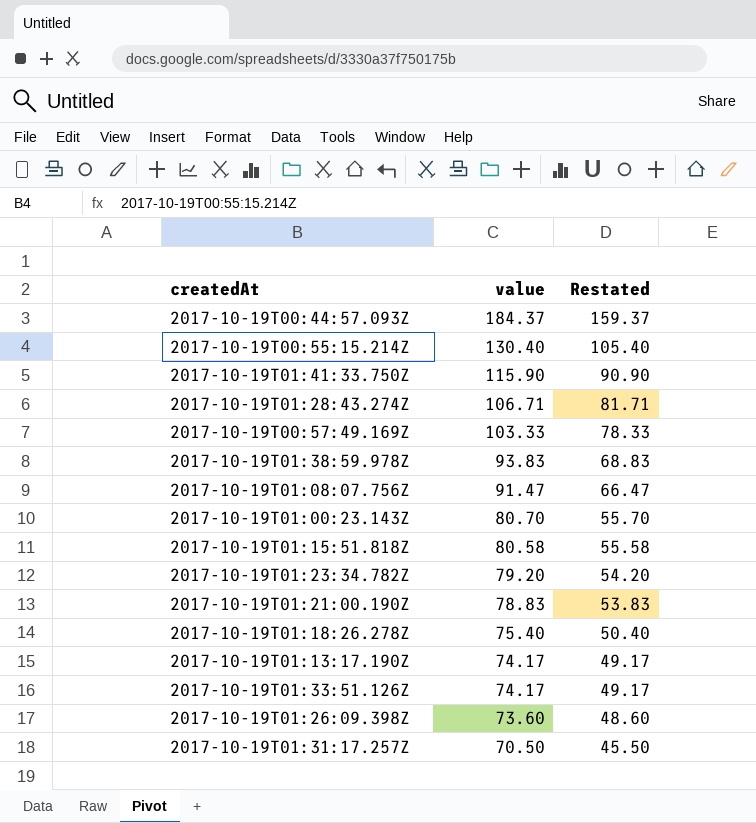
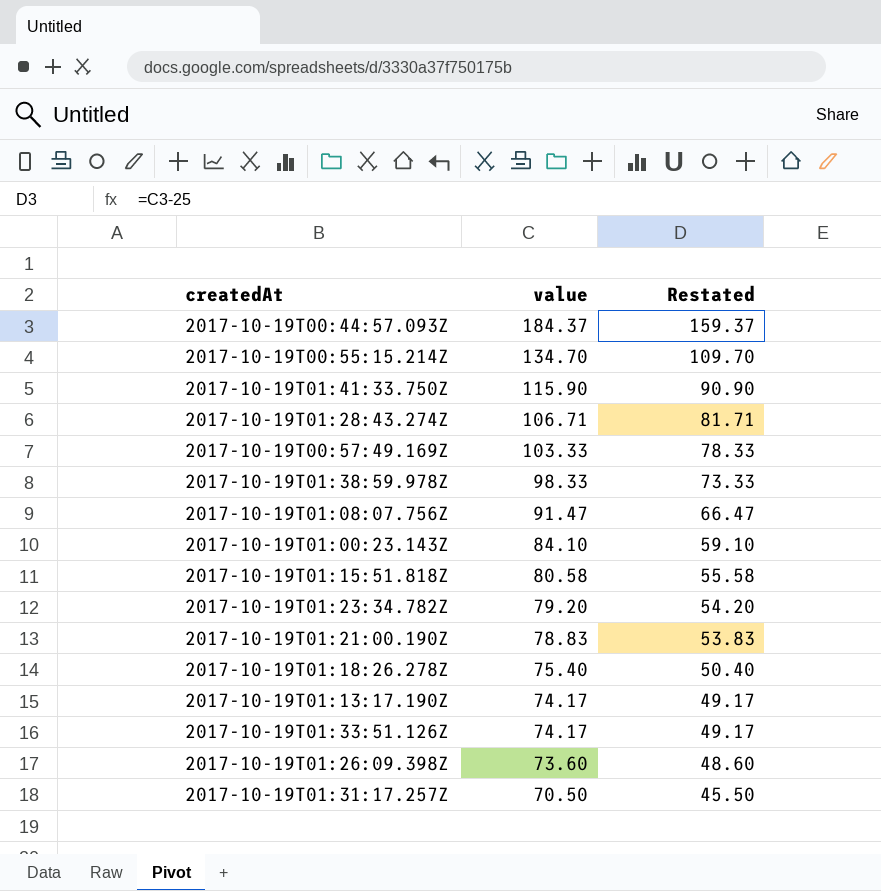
2017-10-19T00:55:15.214Z | value: 130.40 -> 134.70
2017-10-19T00:55:15.214Z | Restated: 105.40 -> 109.70
2017-10-19T01:38:59.978Z | value: 93.83 -> 98.33
2017-10-19T01:38:59.978Z | Restated: 68.83 -> 73.33
2017-10-19T01:00:23.143Z | value: 80.70 -> 84.10
2017-10-19T01:00:23.143Z | Restated: 55.70 -> 59.10

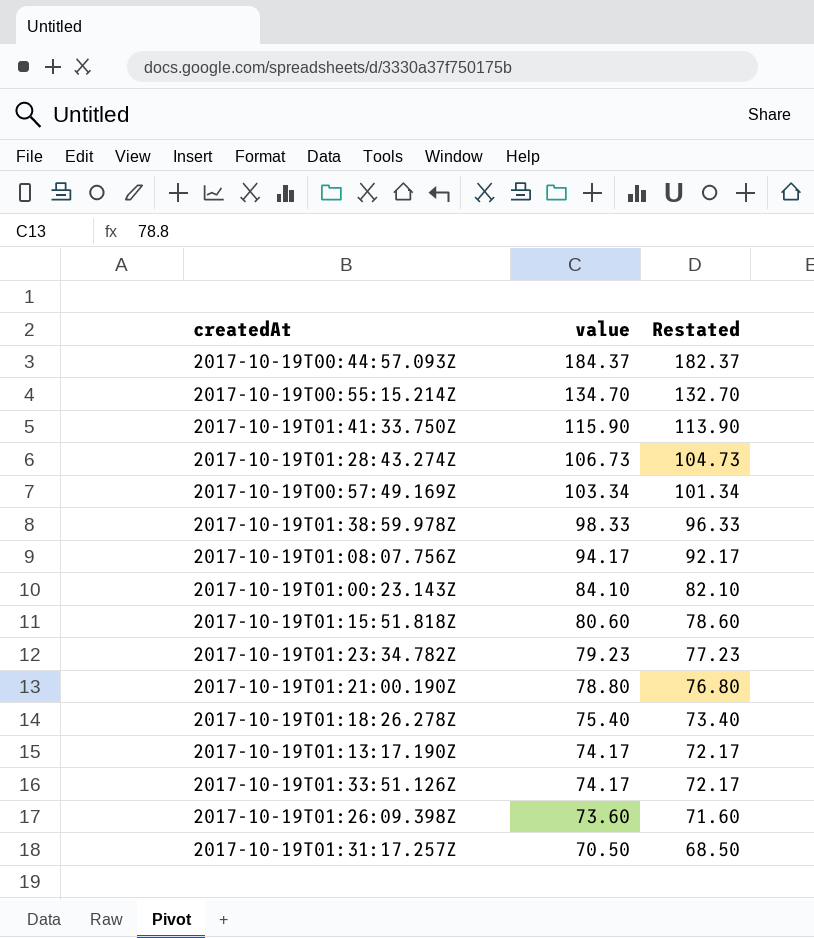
column Restated | formula: [value] - 25 -> [value] - 2
2017-10-19T01:28:43.274Z | value: 106.71 -> 106.73
2017-10-19T00:57:49.169Z | value: 103.33 -> 103.34
2017-10-19T01:08:07.756Z | value: 91.47 -> 94.17
2017-10-19T01:15:51.818Z | value: 80.58 -> 80.60
2017-10-19T01:23:34.782Z | value: 79.20 -> 79.23
2017-10-19T01:21:00.190Z | value: 78.83 -> 78.80

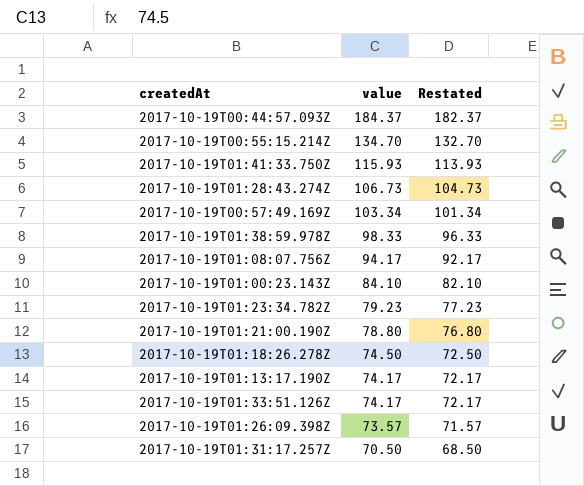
row 2017-10-19T01:15:51.818Z: 80.60 | 78.60 -> none
2017-10-19T01:41:33.750Z | value: 115.90 -> 115.93
2017-10-19T01:41:33.750Z | Restated: 113.90 -> 113.93
2017-10-19T01:18:26.278Z | value: 75.40 -> 74.50
2017-10-19T01:18:26.278Z | Restated: 73.40 -> 72.50
2017-10-19T01:26:09.398Z | value: 73.60 -> 73.57
2017-10-19T01:26:09.398Z | Restated: 71.60 -> 71.57

